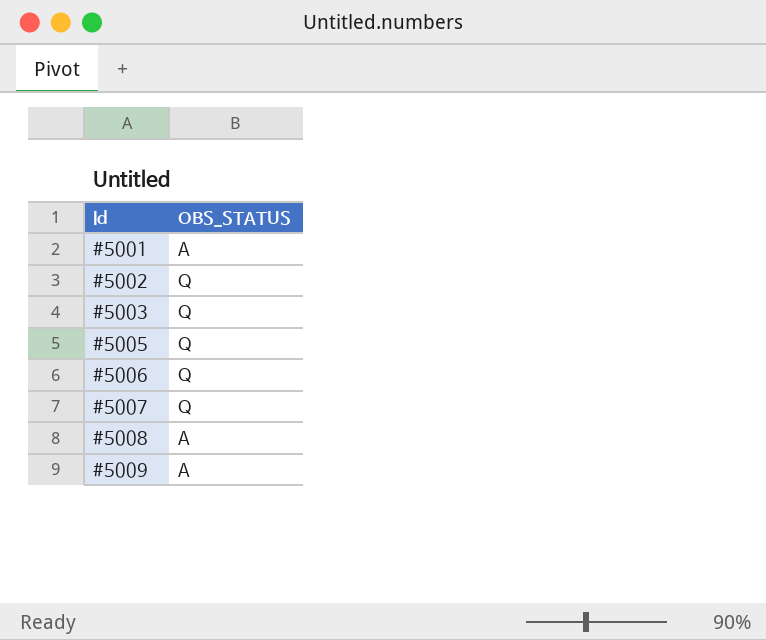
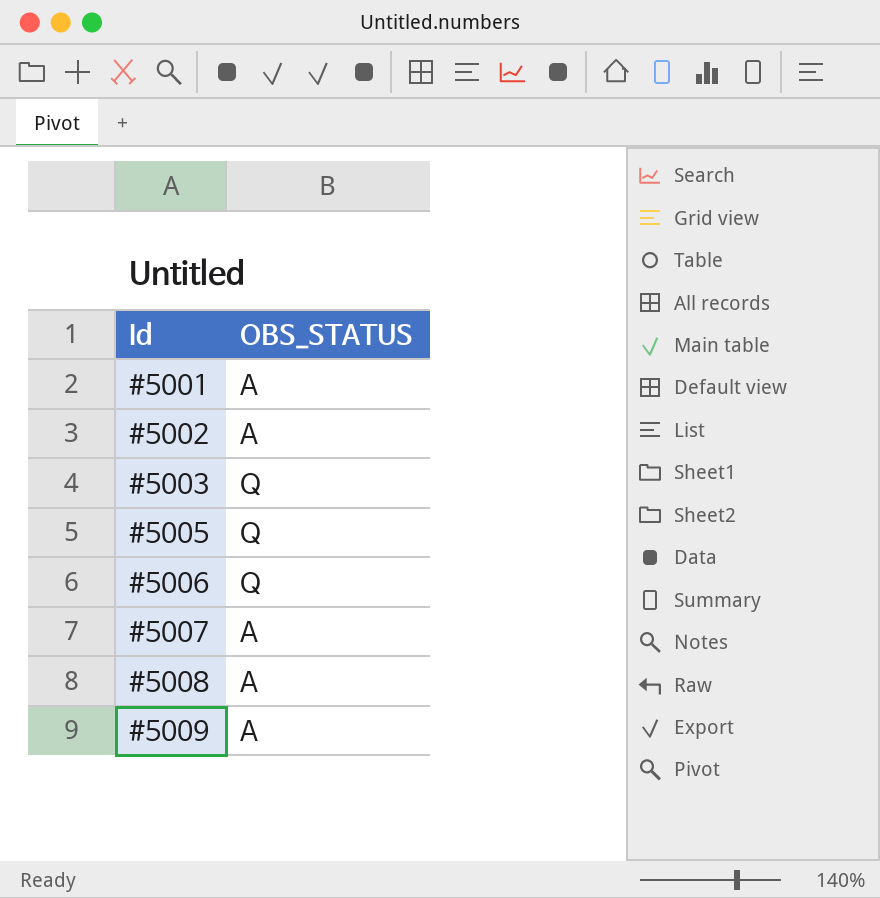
#5002 | OBS_STATUS: Q -> A
#5007 | OBS_STATUS: Q -> A

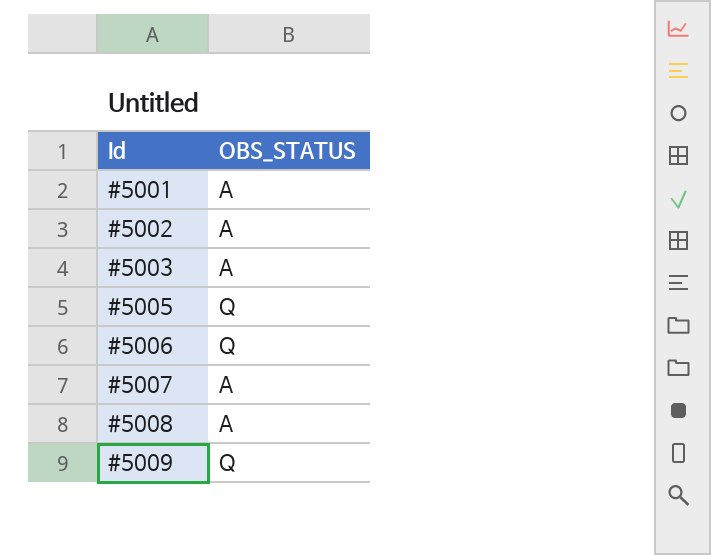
#5003 | OBS_STATUS: Q -> A
#5009 | OBS_STATUS: A -> Q

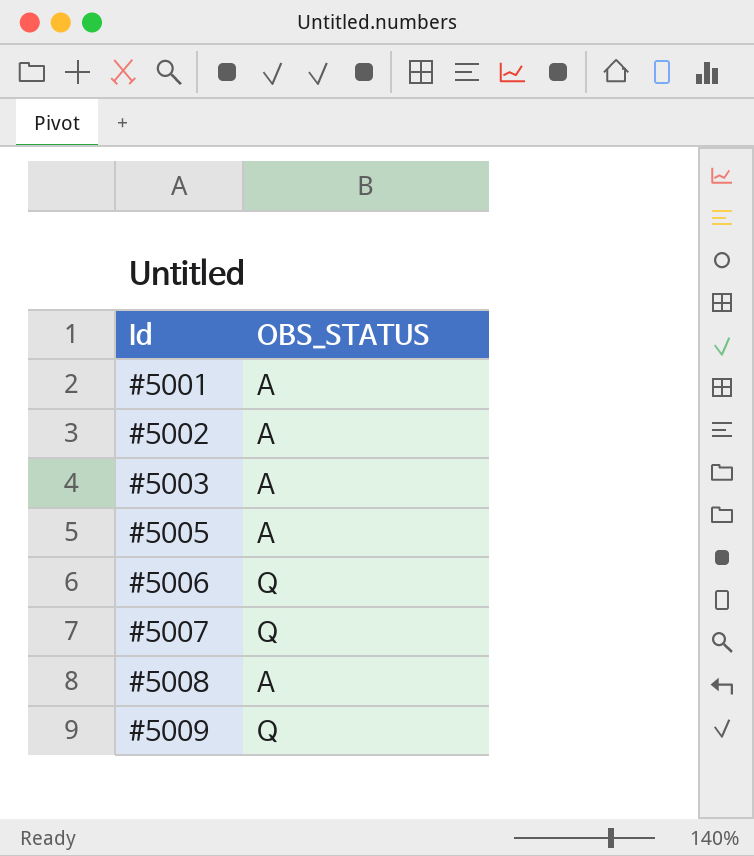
#5005 | OBS_STATUS: Q -> A
#5007 | OBS_STATUS: A -> Q

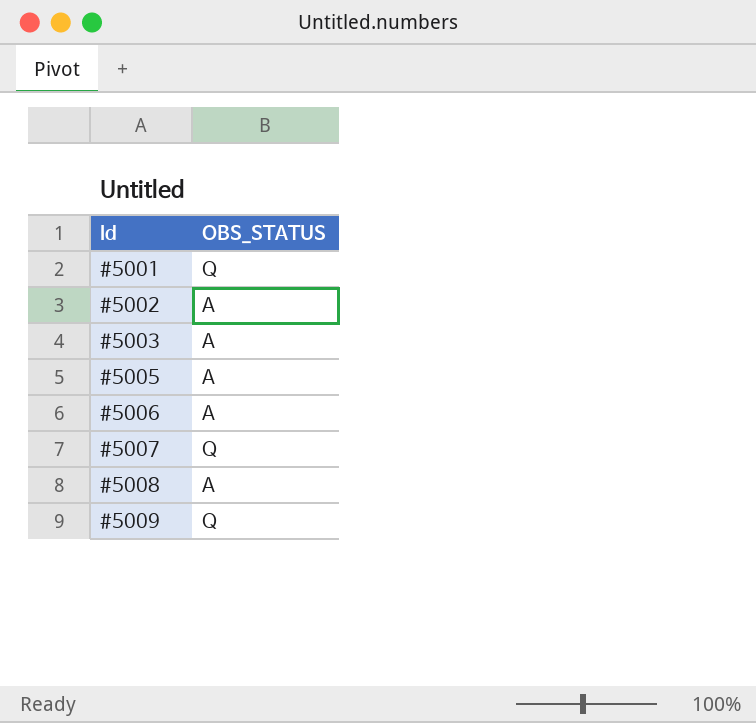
#5001 | OBS_STATUS: A -> Q
#5006 | OBS_STATUS: Q -> A

